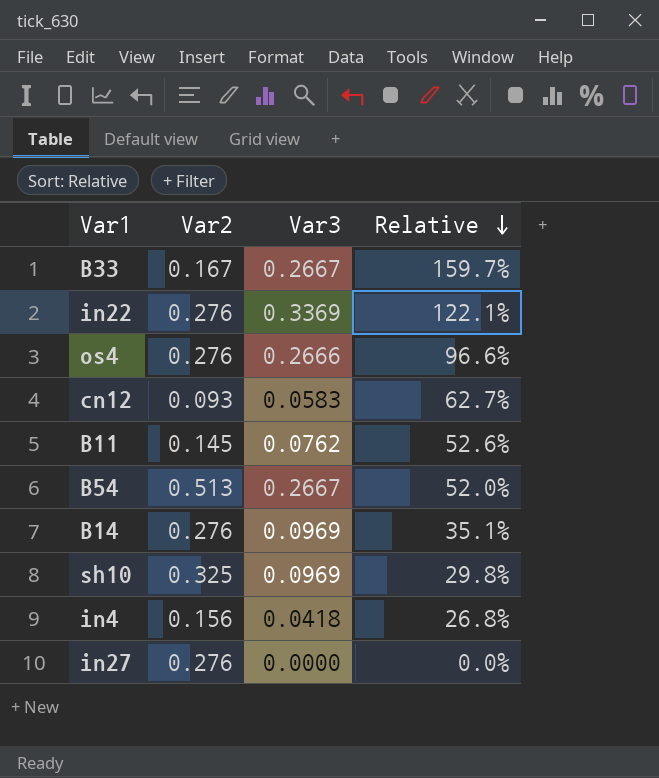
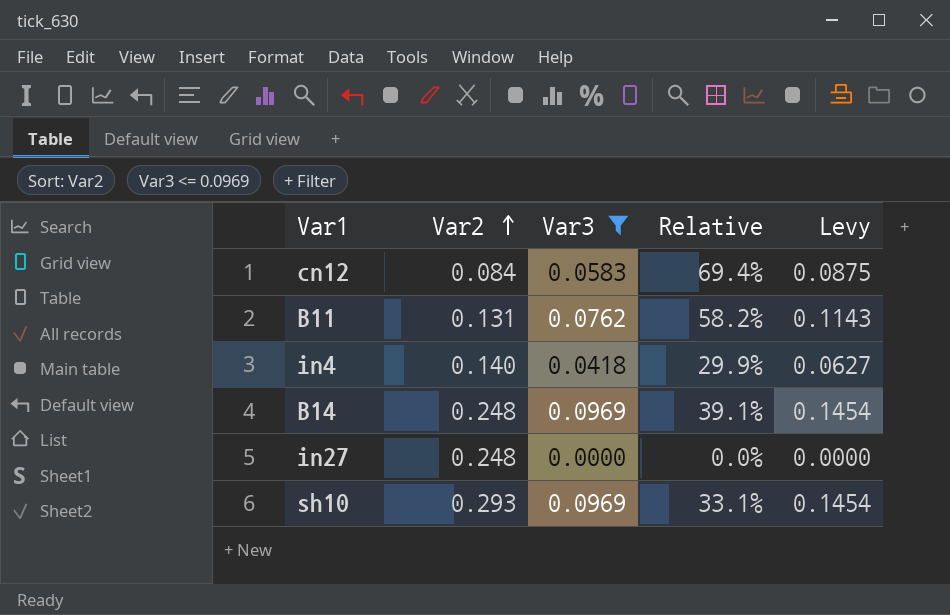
filter: none -> Var3 <= 0.0969
row order: Relative descending -> Var2 ascending
column Levy | formula: none -> [Var3] * 1.5
cn12 | Var2: 0.093 -> 0.084
cn12 | Relative: 62.7% -> 69.4%
B11 | Var2: 0.145 -> 0.131
B11 | Relative: 52.6% -> 58.2%
in4 | Var2: 0.156 -> 0.140
in4 | Relative: 26.8% -> 29.9%
B14 | Var2: 0.276 -> 0.248
B14 | Relative: 35.1% -> 39.1%
in27 | Var2: 0.276 -> 0.248
sh10 | Var2: 0.325 -> 0.293
sh10 | Relative: 29.8% -> 33.1%

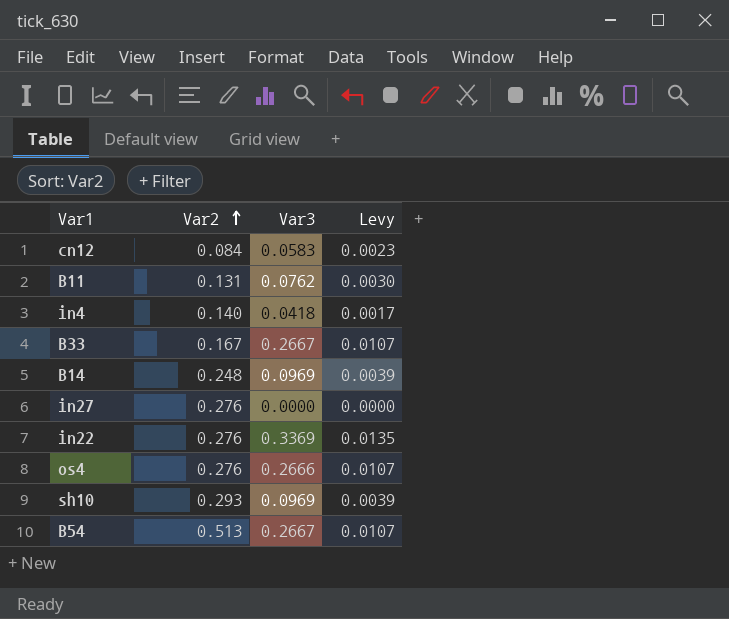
filter: Var3 <= 0.0969 -> none
column Relative | formula: [Var3] / [Var2] -> none
column Levy | formula: [Var3] * 1.5 -> [Var3] * 0.04
in27 | Var2: 0.248 -> 0.276

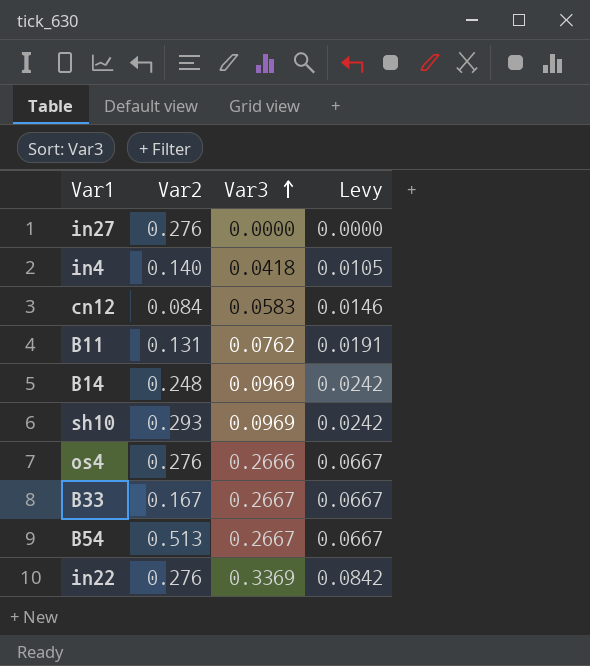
row order: Var2 ascending -> Var3 ascending
column Levy | formula: [Var3] * 0.04 -> [Var3] * 0.25

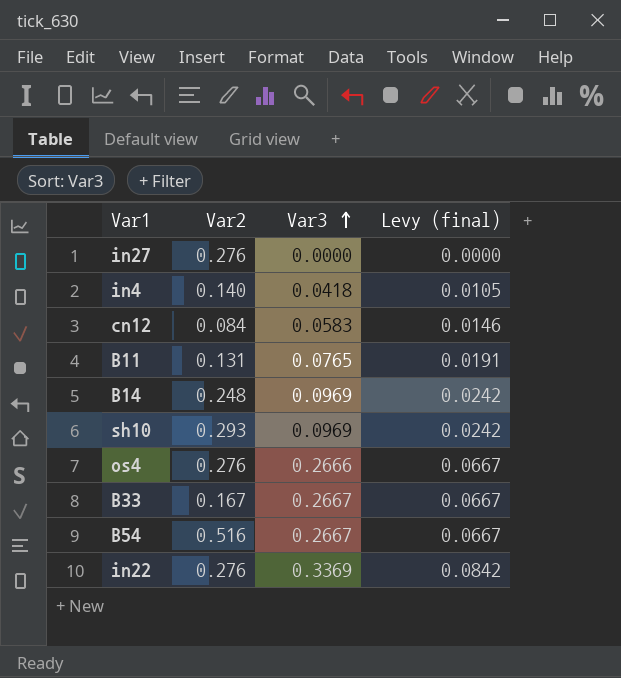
column name: Levy -> Levy (final)
B11 | Var3: 0.0762 -> 0.0765
B54 | Var2: 0.513 -> 0.516

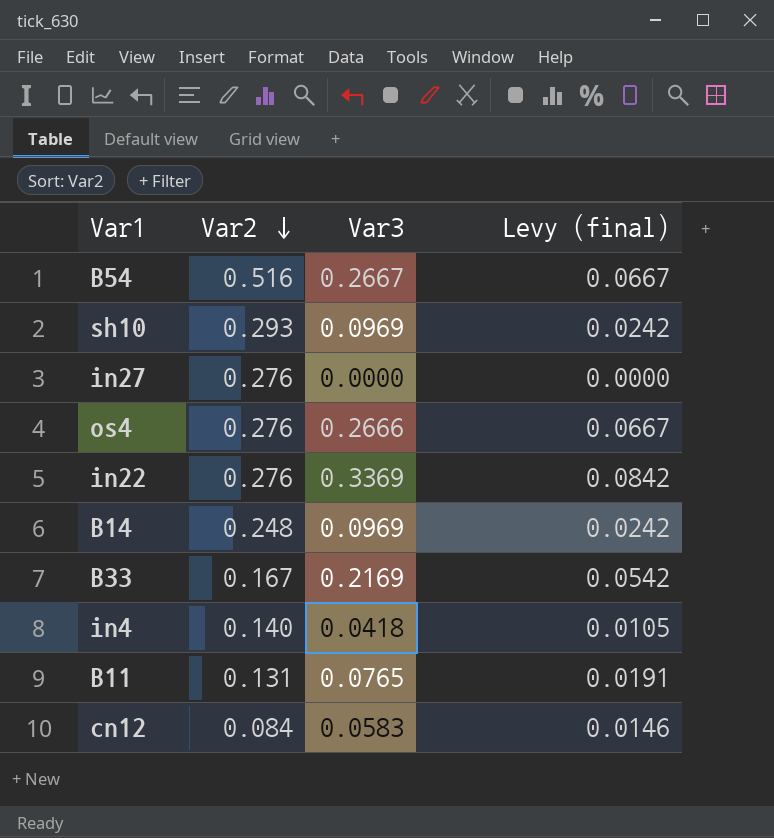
row order: Var3 ascending -> Var2 descending
B33 | Var3: 0.2667 -> 0.2169
B33 | Levy (final): 0.0667 -> 0.0542

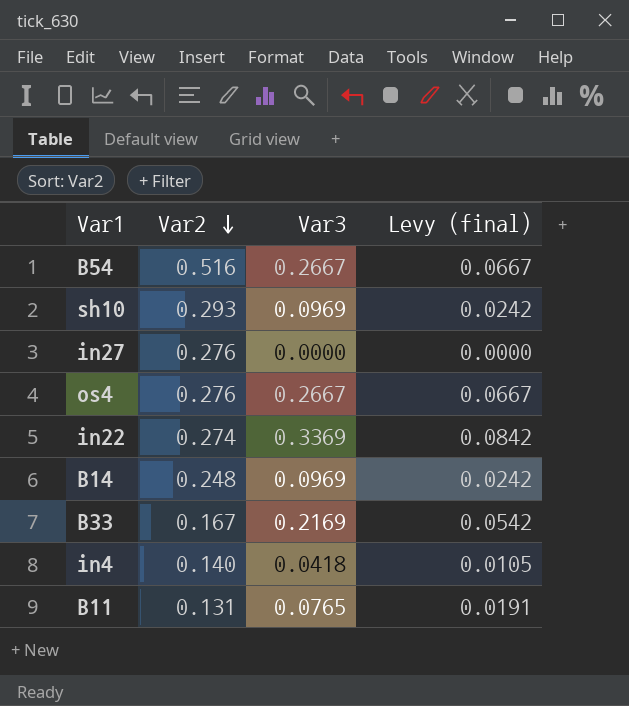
row cn12: 0.084 | 0.0583 | 0.0146 -> none
os4 | Var3: 0.2666 -> 0.2667
in22 | Var2: 0.276 -> 0.274

